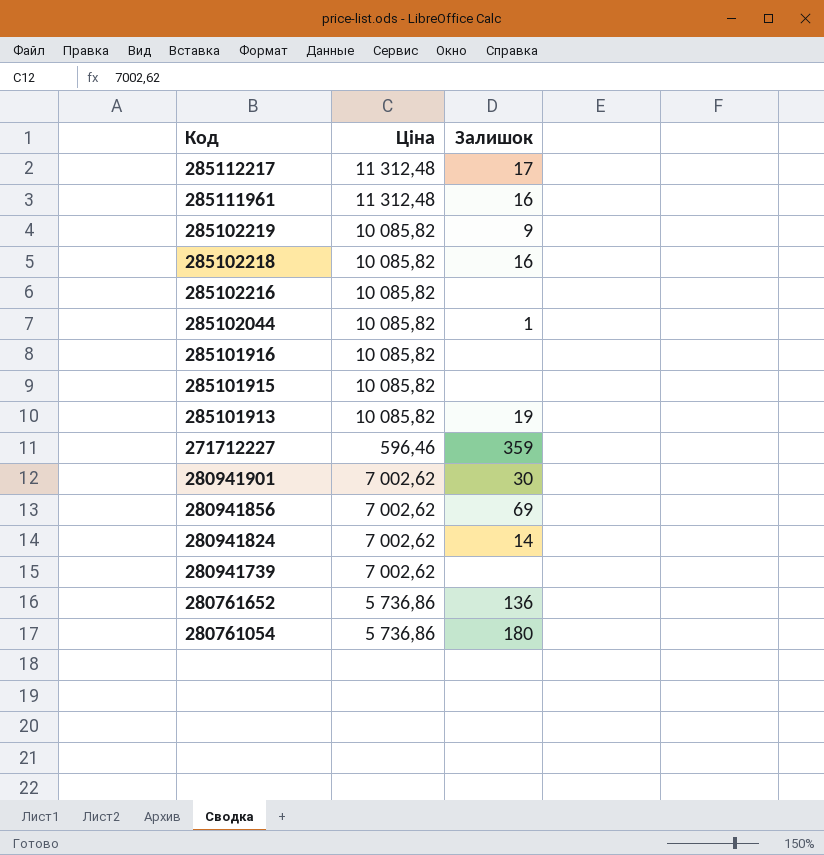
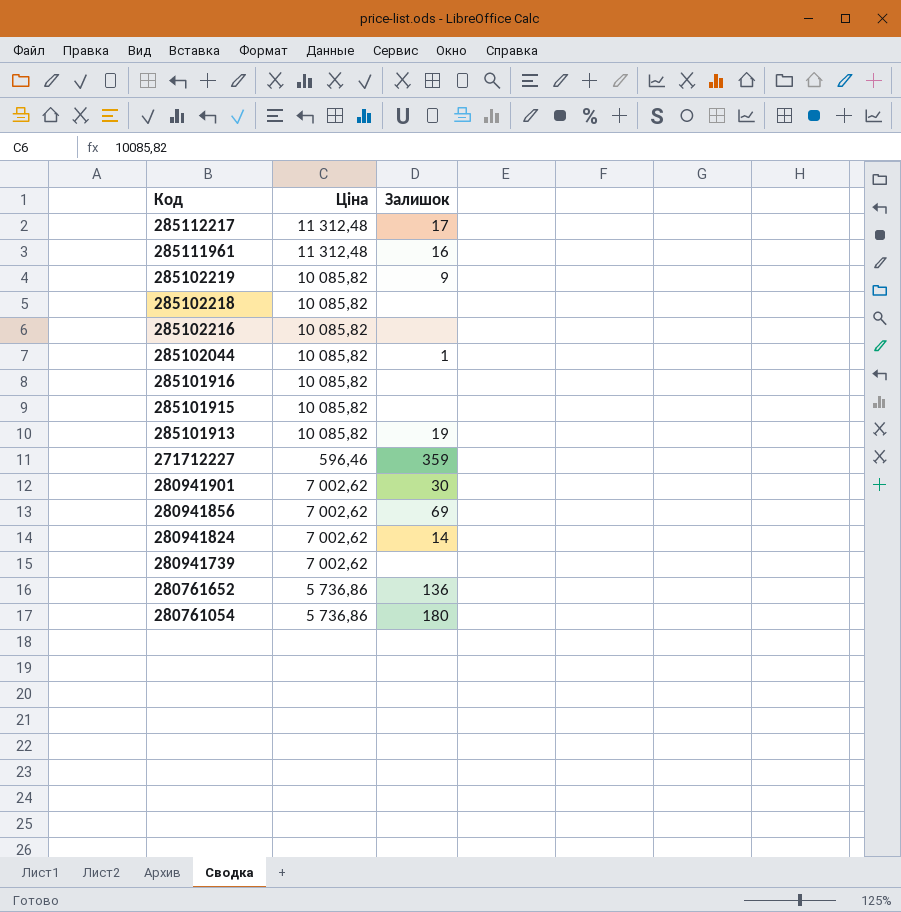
285102218 | Залишок: 16 -> none

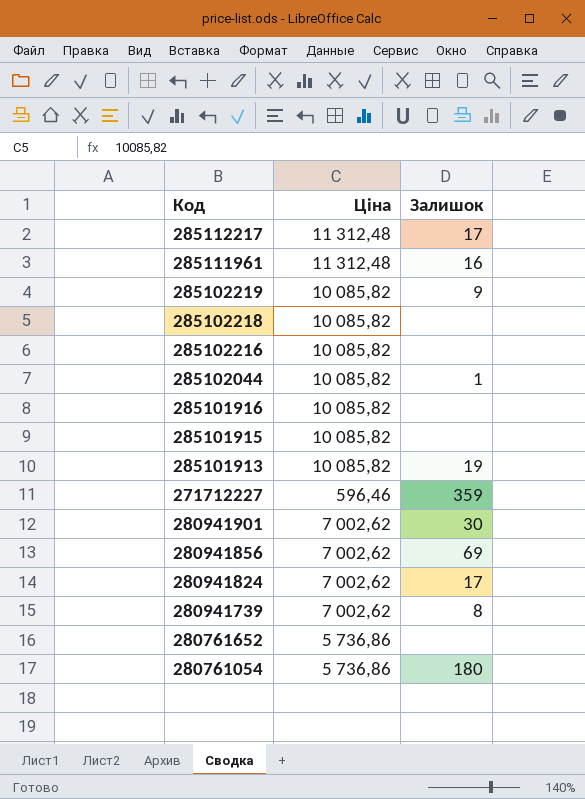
280941824 | Залишок: 14 -> 17
280941739 | Залишок: none -> 8
280761652 | Залишок: 136 -> none

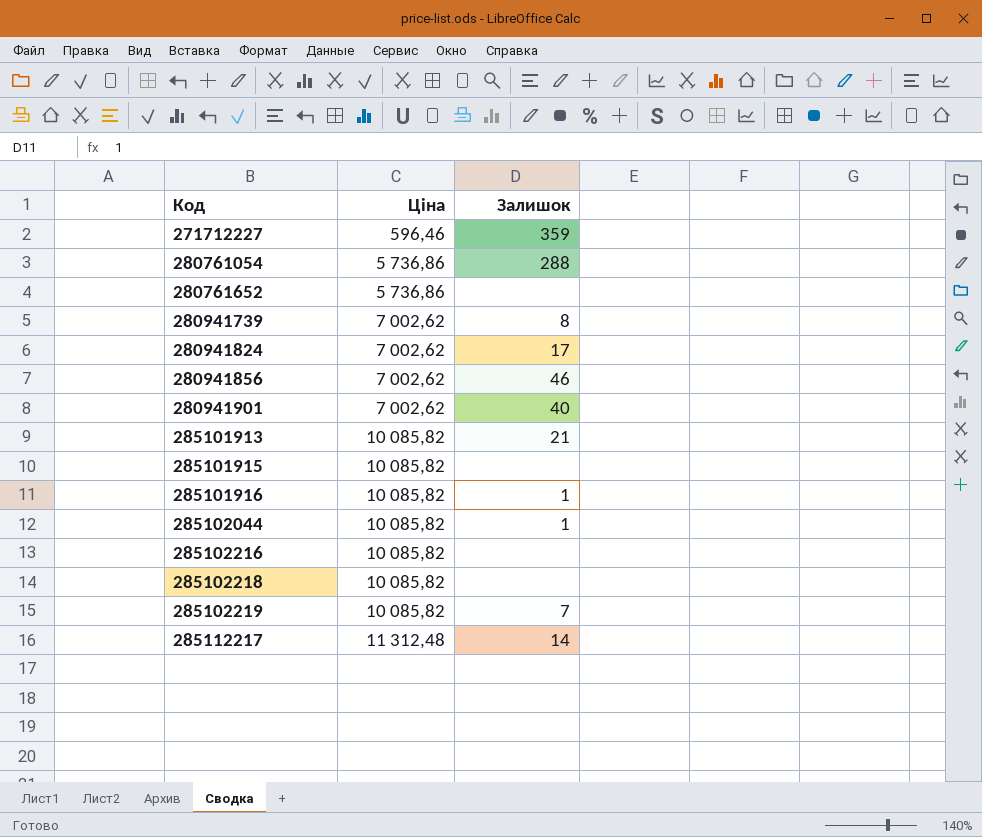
row order: none -> Код ascending
row 285111961: 11 312,48 | 16 -> none
280761054 | Залишок: 180 -> 288
280941856 | Залишок: 69 -> 46
280941901 | Залишок: 30 -> 40
285101913 | Залишок: 19 -> 21
285101916 | Залишок: none -> 1
285102219 | Залишок: 9 -> 7
285112217 | Залишок: 17 -> 14

